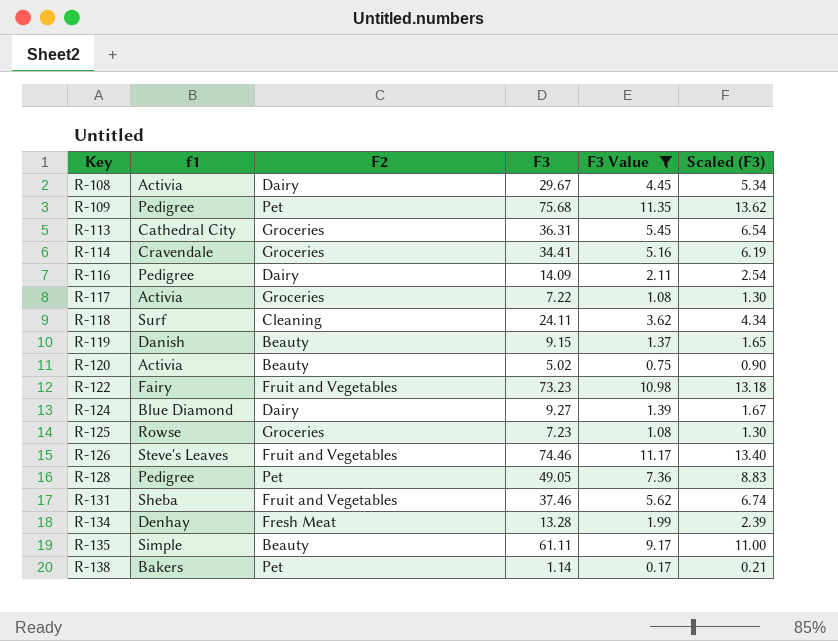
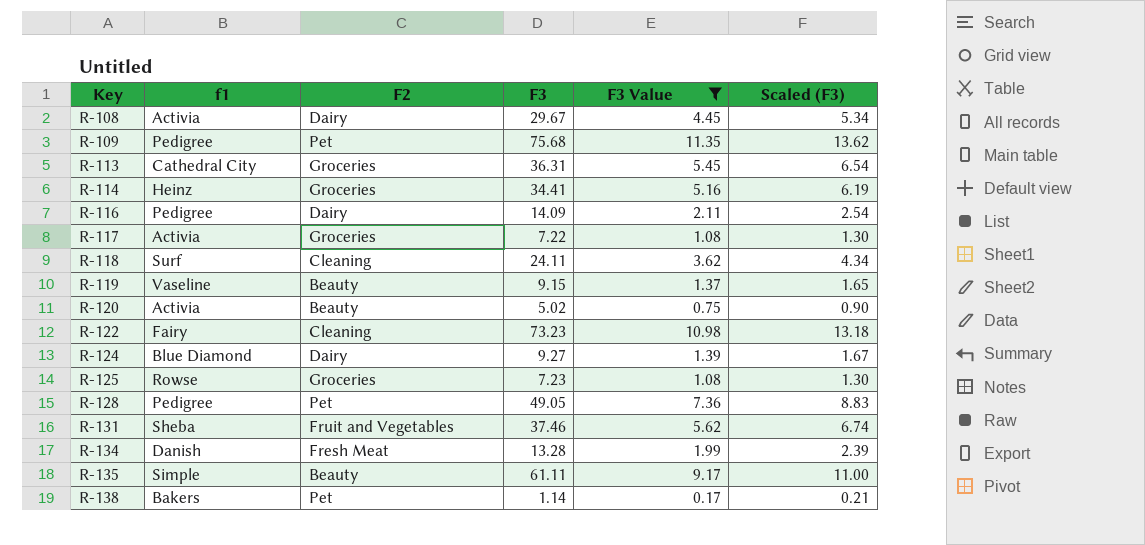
row R-126: Steve's Leaves | Fruit and Vegetables | 74.46 | 11.17 | 13.40 -> none
R-114 | f1: Cravendale -> Heinz
R-119 | f1: Danish -> Vaseline
R-122 | F2: Fruit and Vegetables -> Cleaning
R-134 | f1: Denhay -> Danish

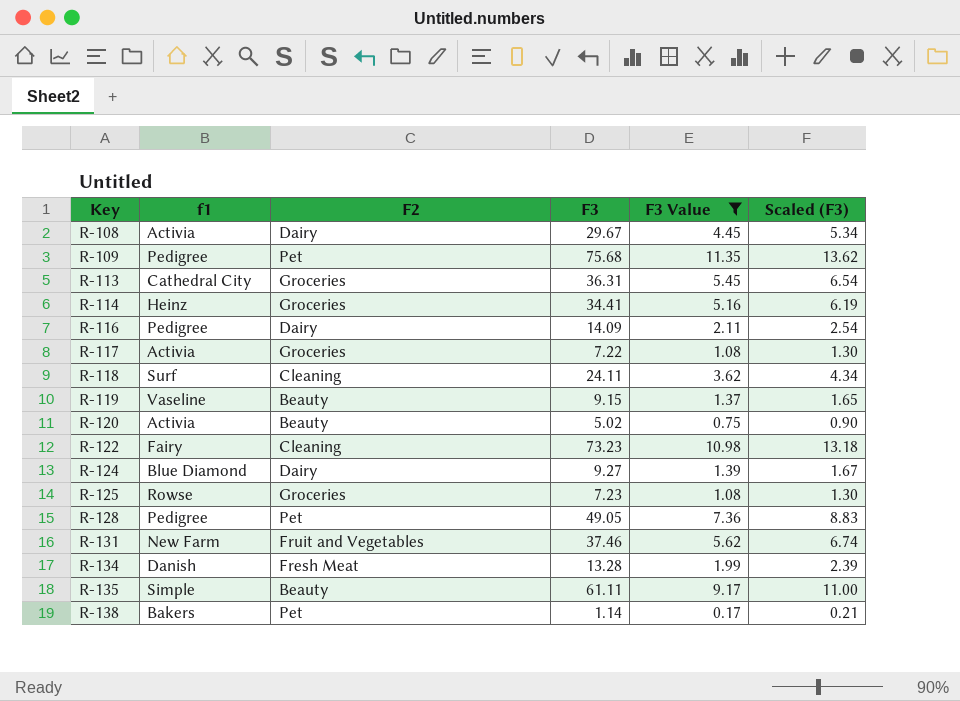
R-131 | f1: Sheba -> New Farm

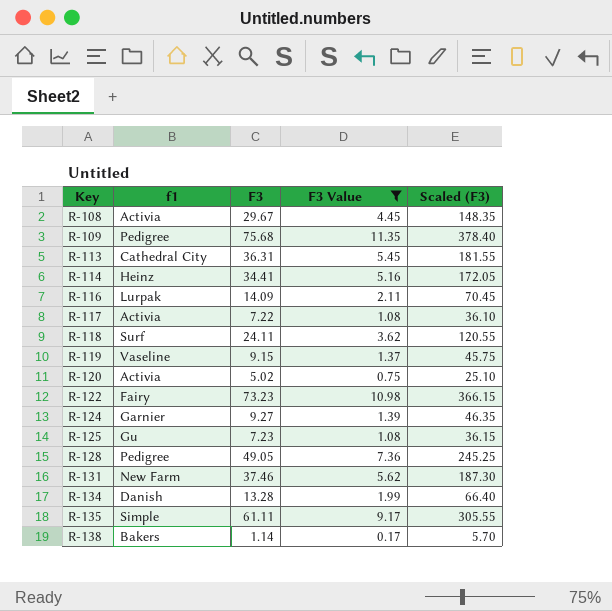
column F2 | position: 3 -> none
column Scaled (F3) | formula: [F3] * 0.18 -> [F3] * 5
R-116 | f1: Pedigree -> Lurpak
R-124 | f1: Blue Diamond -> Garnier
R-125 | f1: Rowse -> Gu

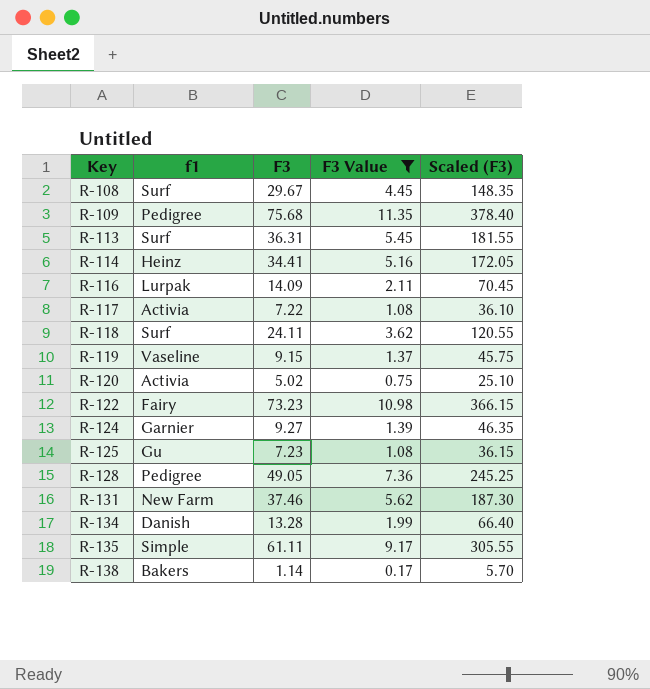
R-108 | f1: Activia -> Surf
R-113 | f1: Cathedral City -> Surf

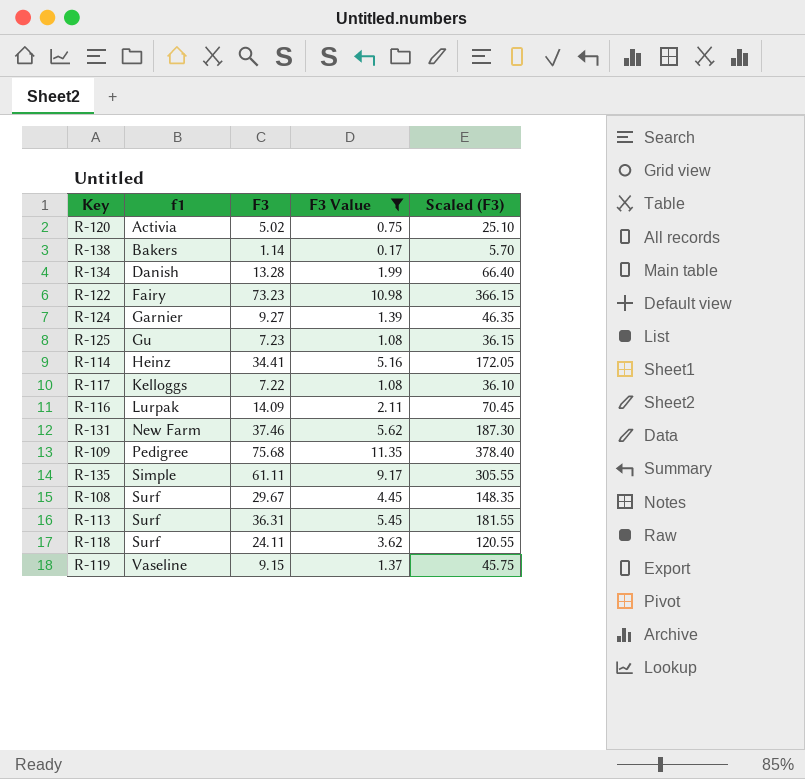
row order: Key ascending -> f1 ascending
row R-128: Pedigree | 49.05 | 7.36 | 245.25 -> none
R-117 | f1: Activia -> Kelloggs

